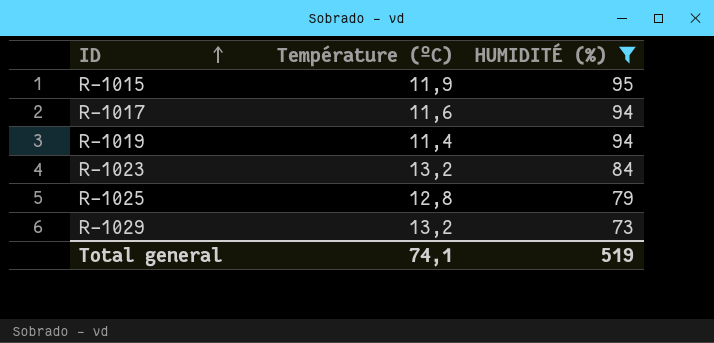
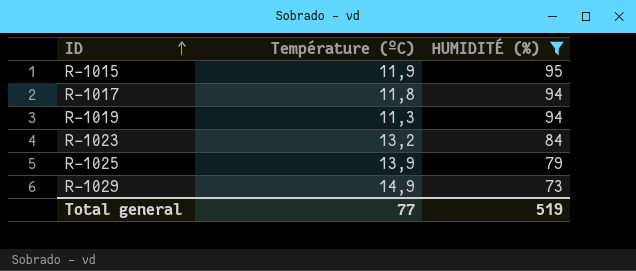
R-1017 | Température (ºC): 11,6 -> 11,8
R-1019 | Température (ºC): 11,4 -> 11,3
R-1025 | Température (ºC): 12,8 -> 13,9
R-1029 | Température (ºC): 13,2 -> 14,9
Total general | Température (ºC): 74,1 -> 77

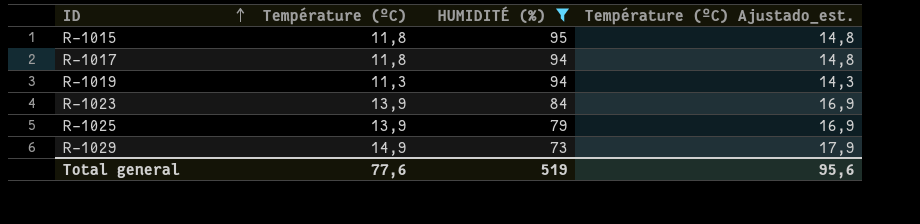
column Température (ºC) Ajustado_est. | formula: none -> [Température (ºC)] + 3
R-1015 | Température (ºC): 11,9 -> 11,8
R-1023 | Température (ºC): 13,2 -> 13,9
Total general | Température (ºC): 77 -> 77,6

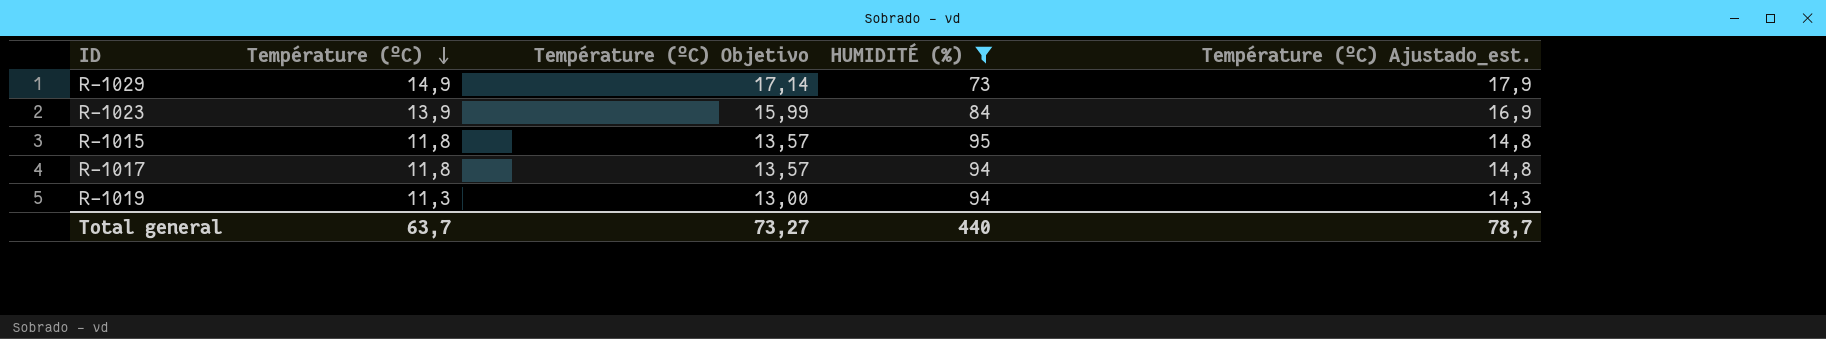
row order: ID ascending -> Température (ºC) descending
column Température (ºC) Objetivo | formula: none -> [Température (ºC)] * 1,15
row R-1025: 13,9 | 79 | 16,9 -> none
Total general | Température (ºC): 77,6 -> 63,7
Total general | HUMIDITÉ (%): 519 -> 440
Total general | Température (ºC) Ajustado_est.: 95,6 -> 78,7

